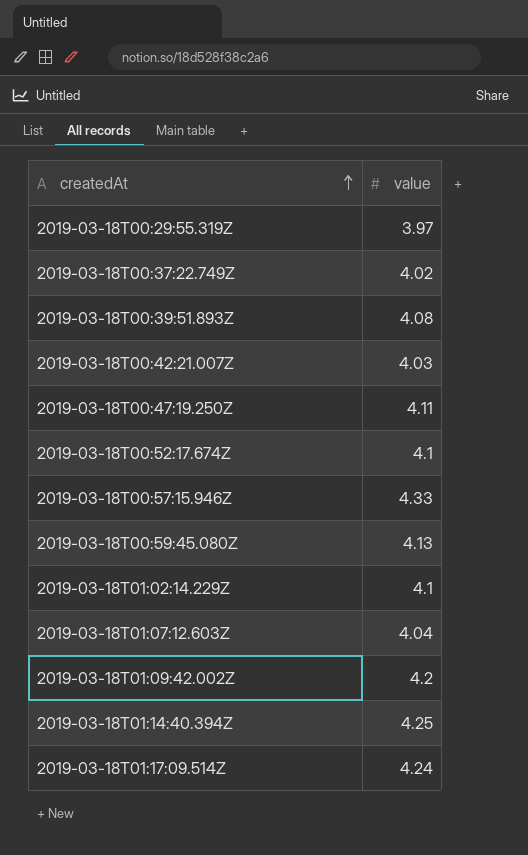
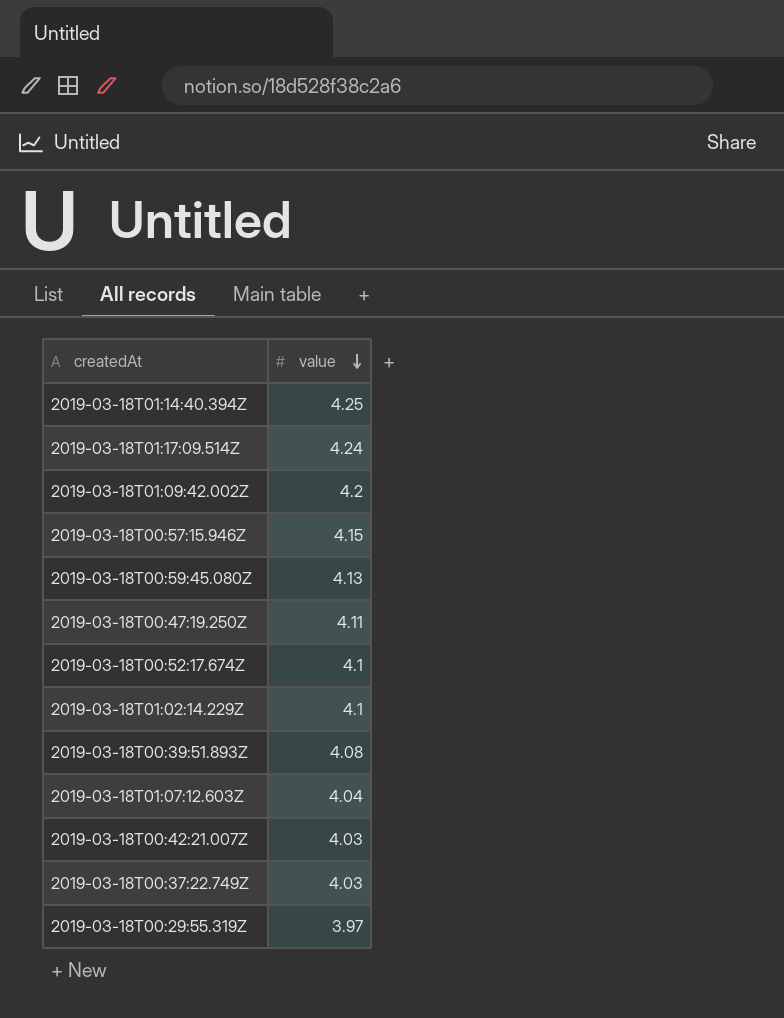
row order: createdAt ascending -> value descending
2019-03-18T00:57:15.946Z | value: 4.33 -> 4.15
2019-03-18T00:37:22.749Z | value: 4.02 -> 4.03

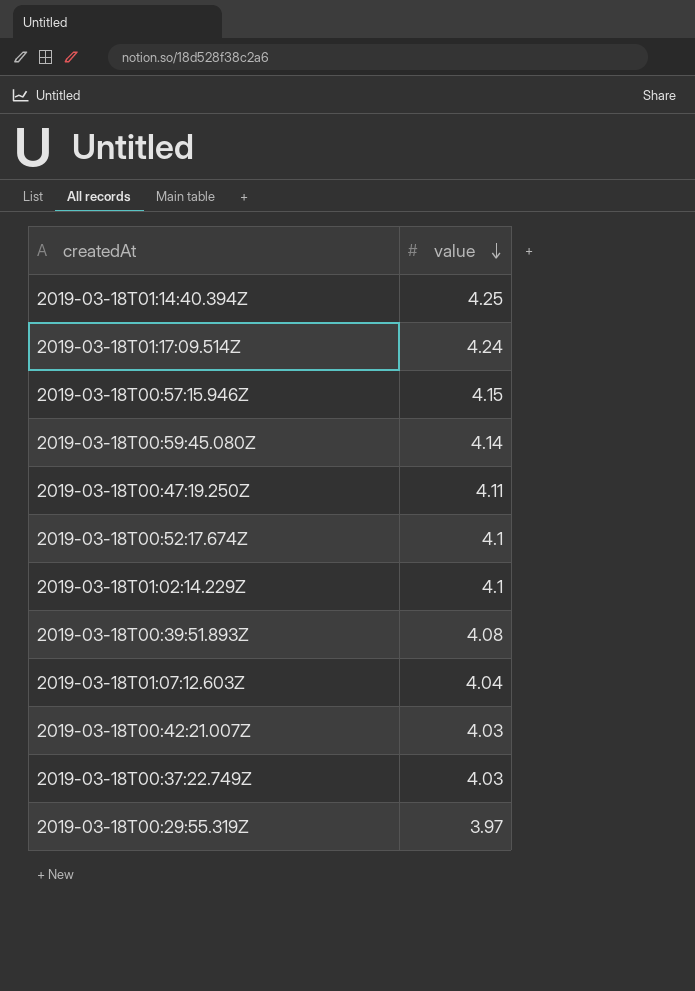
row 2019-03-18T01:09:42.002Z: 4.2 -> none
2019-03-18T00:59:45.080Z | value: 4.13 -> 4.14

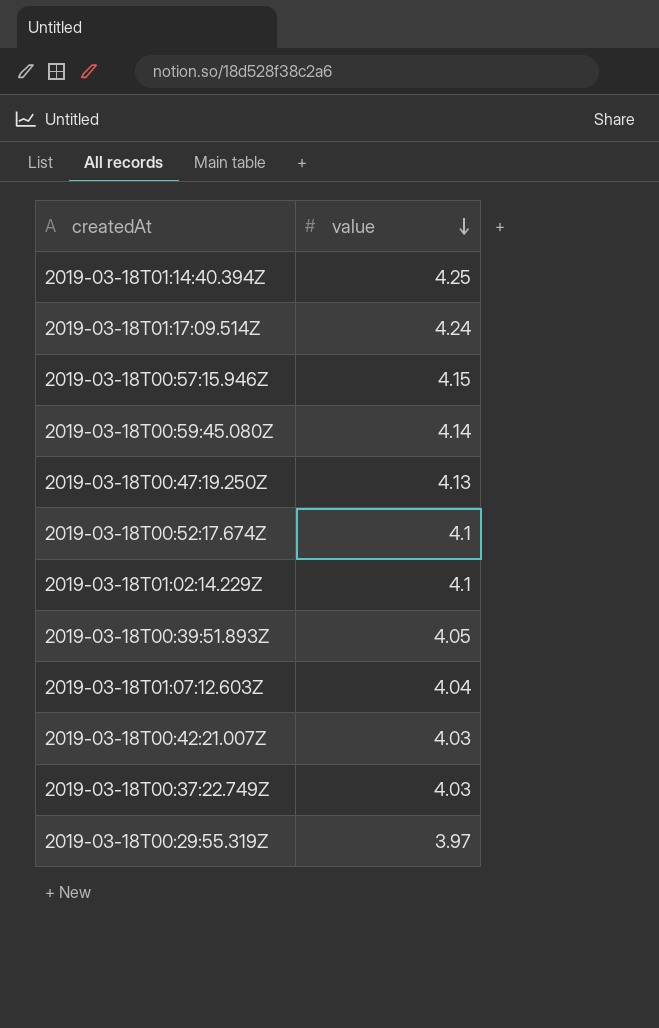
2019-03-18T00:47:19.250Z | value: 4.11 -> 4.13
2019-03-18T00:39:51.893Z | value: 4.08 -> 4.05

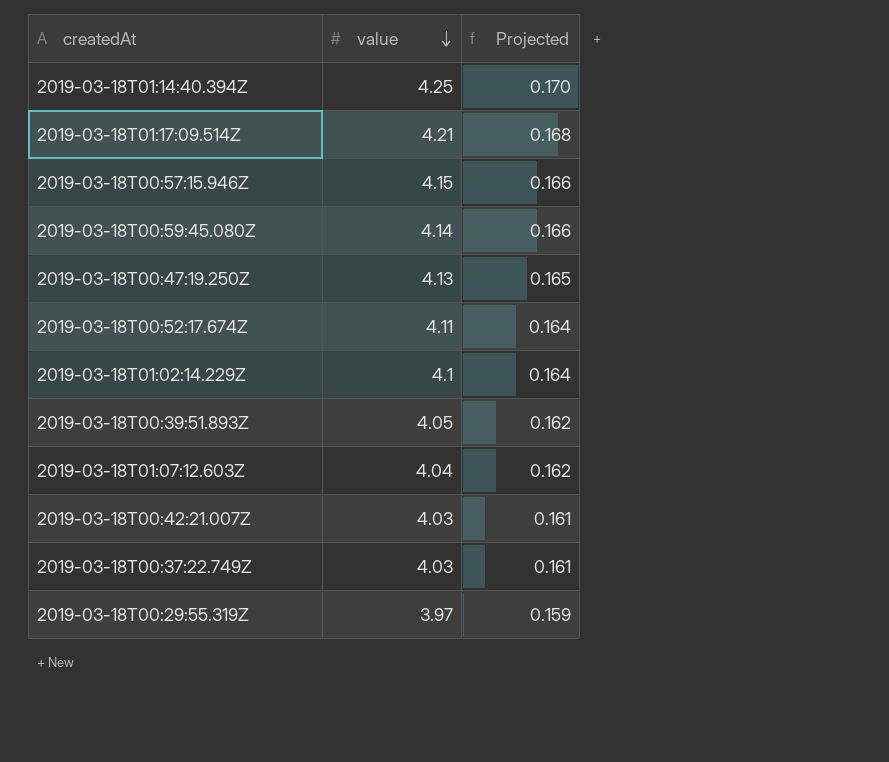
column Projected | formula: none -> [value] * 0.04
2019-03-18T01:17:09.514Z | value: 4.24 -> 4.21
2019-03-18T00:52:17.674Z | value: 4.1 -> 4.11

